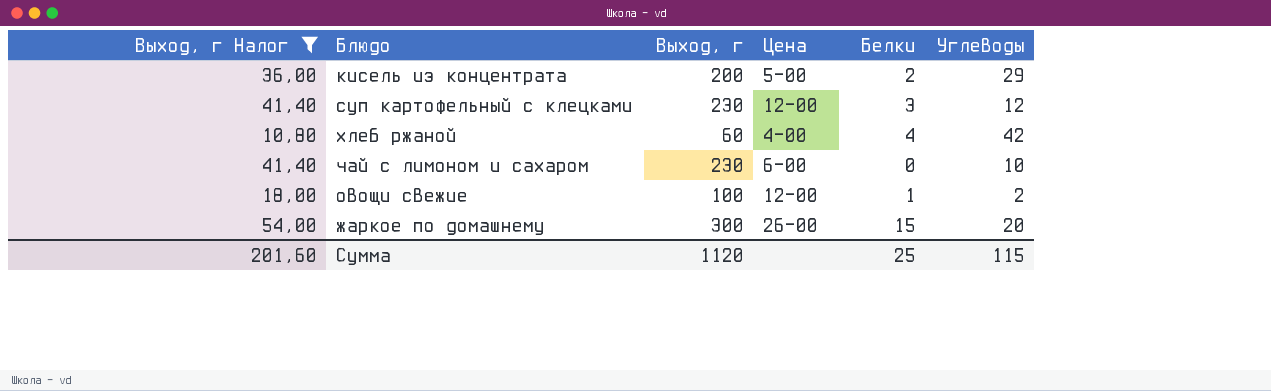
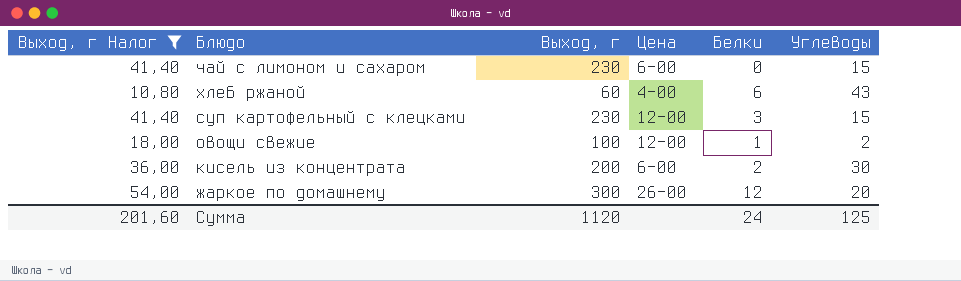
row order: none -> Блюдо descending
чай с лимоном и сахаром | Углеводы: 10 -> 15
хлеб ржаной | Белки: 4 -> 6
хлеб ржаной | Углеводы: 42 -> 43
суп картофельный с клецками | Углеводы: 12 -> 15
кисель из концентрата | Цена: 5-00 -> 6-00
кисель из концентрата | Углеводы: 29 -> 30
жаркое по домашнему | Белки: 15 -> 12
Сумма | Белки: 25 -> 24
Сумма | Углеводы: 115 -> 125

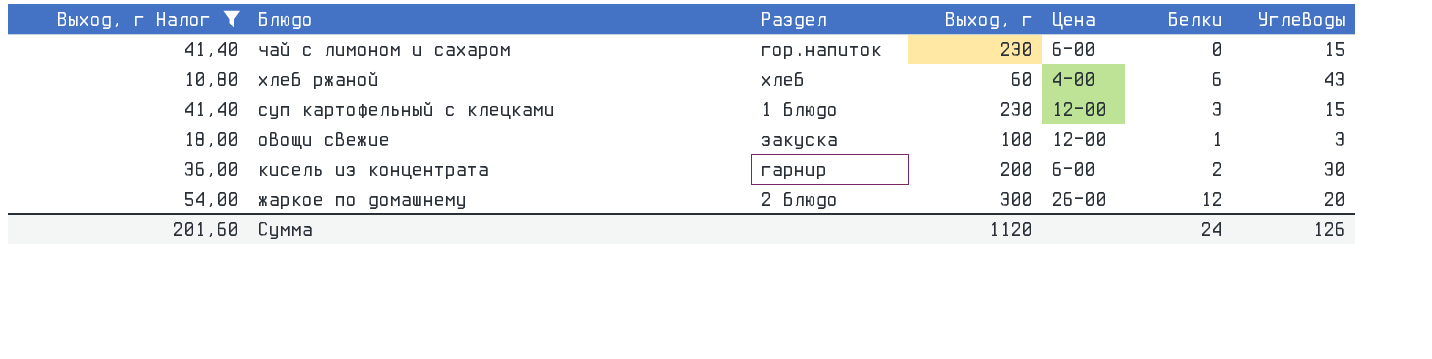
column Раздел | position: none -> 3
овощи свежие | Углеводы: 2 -> 3
Сумма | Углеводы: 125 -> 126

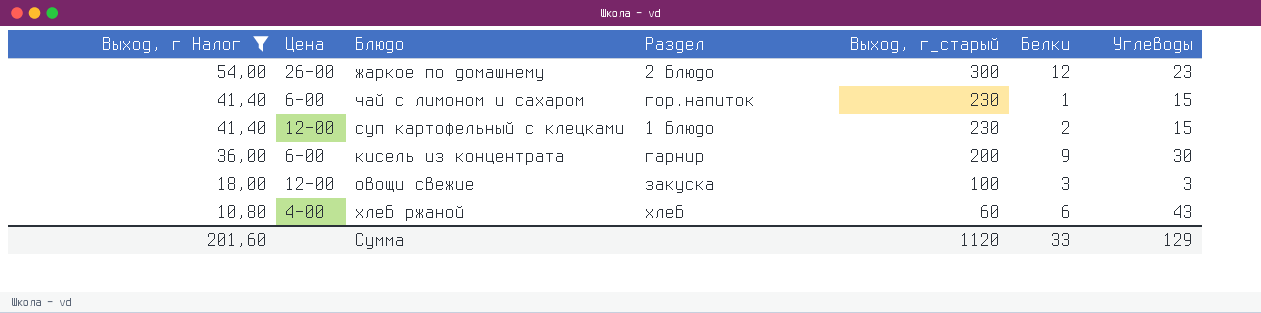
row order: Блюдо descending -> Выход, г Налог descending
column Цена | position: 5 -> 2
column name: Выход, г -> Выход, г_старый
жаркое по домашнему | Углеводы: 20 -> 23
чай с лимоном и сахаром | Белки: 0 -> 1
суп картофельный с клецками | Белки: 3 -> 2
кисель из концентрата | Белки: 2 -> 9
овощи свежие | Белки: 1 -> 3
Сумма | Белки: 24 -> 33
Сумма | Углеводы: 126 -> 129

